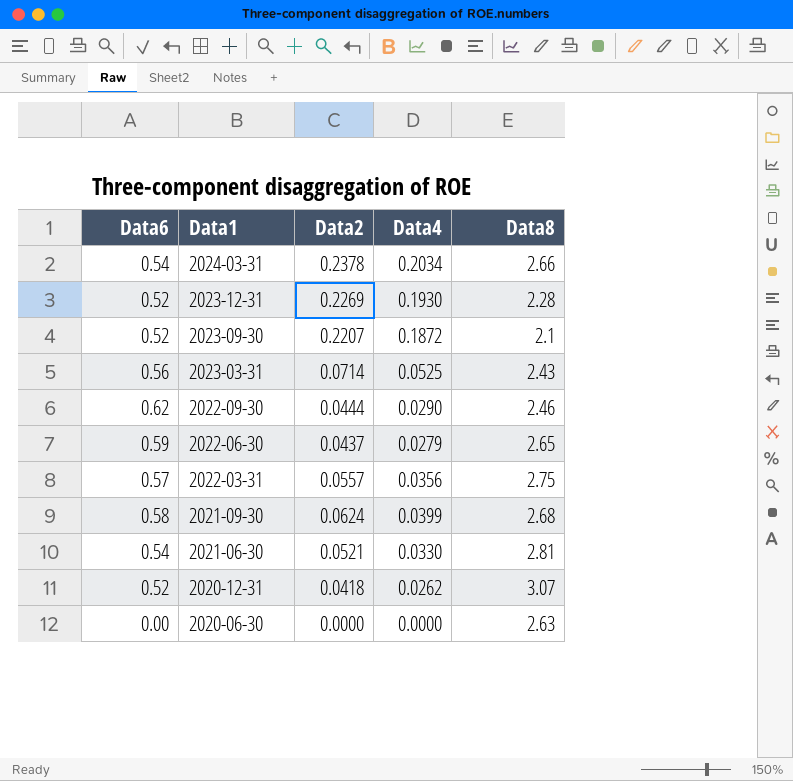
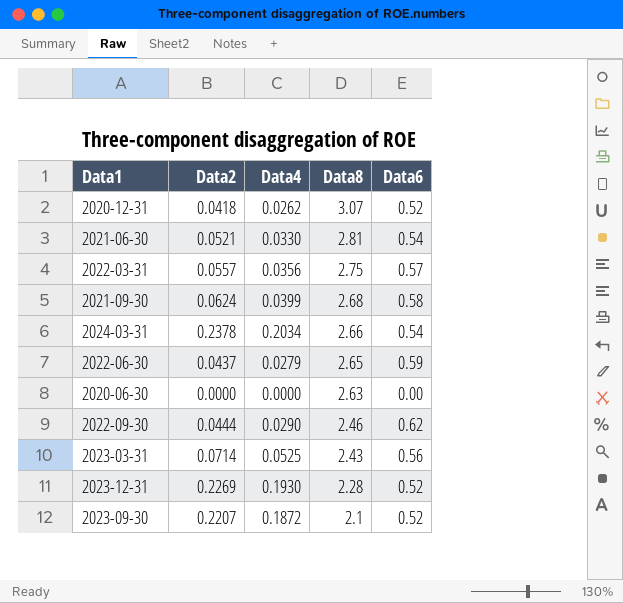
row order: Data1 descending -> Data8 descending
column Data6 | position: 1 -> 5

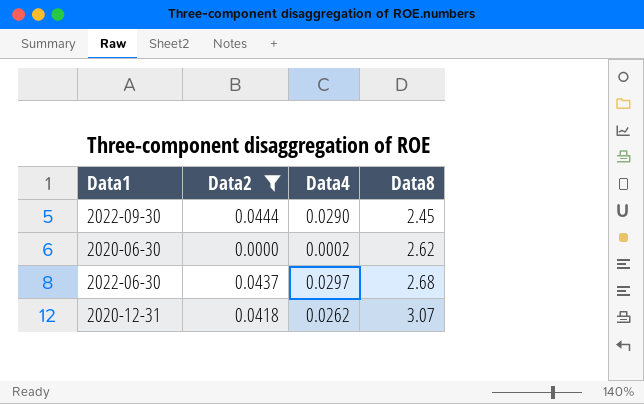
filter: none -> Data2 <= 0.0444
row order: Data8 descending -> Data8 ascending
column Data6 | position: 5 -> none
2022-09-30 | Data8: 2.46 -> 2.45
2020-06-30 | Data4: 0.0000 -> 0.0002
2020-06-30 | Data8: 2.63 -> 2.62
2022-06-30 | Data4: 0.0279 -> 0.0297
2022-06-30 | Data8: 2.65 -> 2.68

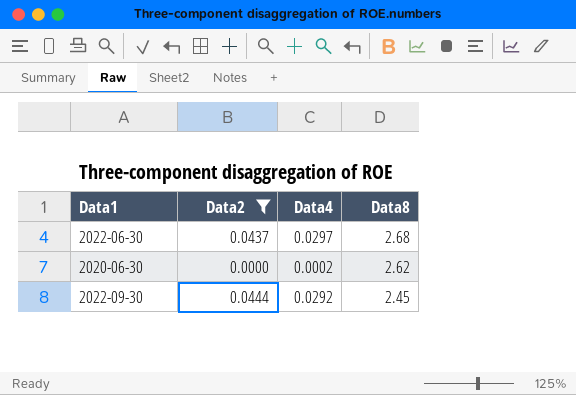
row order: Data8 ascending -> Data8 descending
row 2020-12-31: 0.0418 | 0.0262 | 3.07 -> none
2022-09-30 | Data4: 0.0290 -> 0.0292

